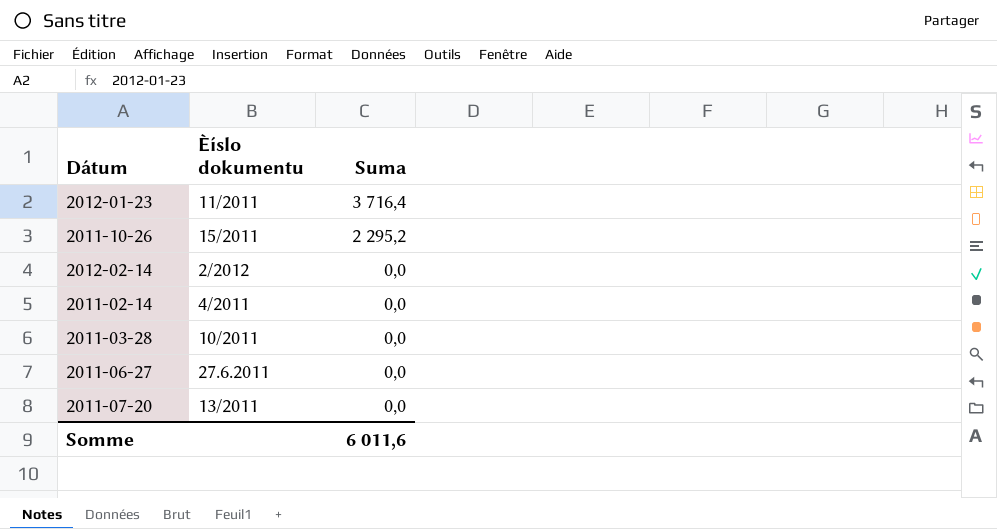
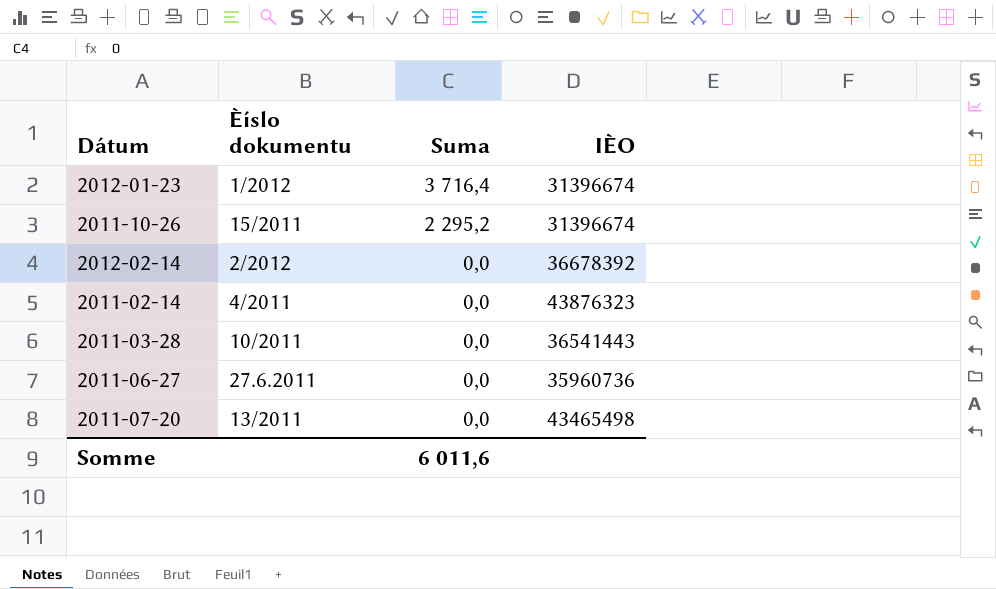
column IÈO | position: none -> 4
2012-01-23 | Èíslo dokumentu: 11/2011 -> 1/2012

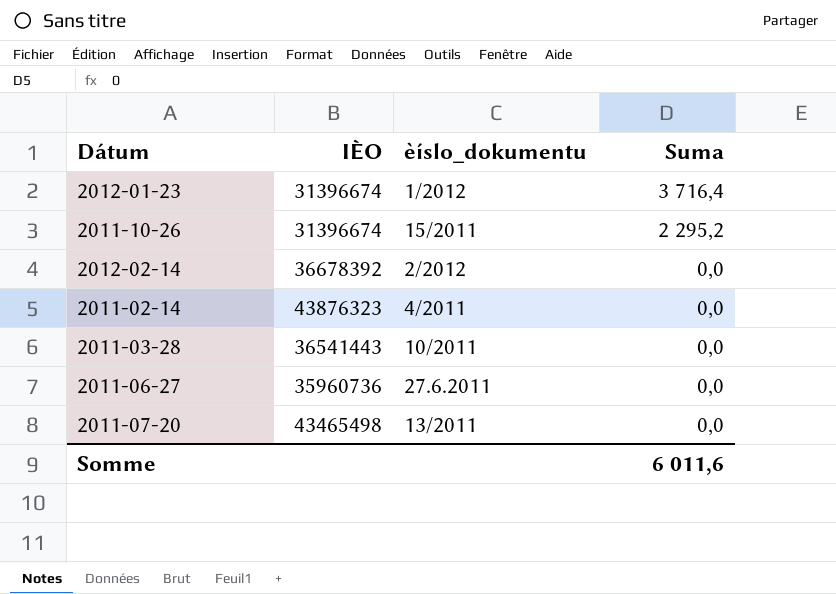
column IÈO | position: 4 -> 2
column name: Èíslo dokumentu -> èíslo_dokumentu

